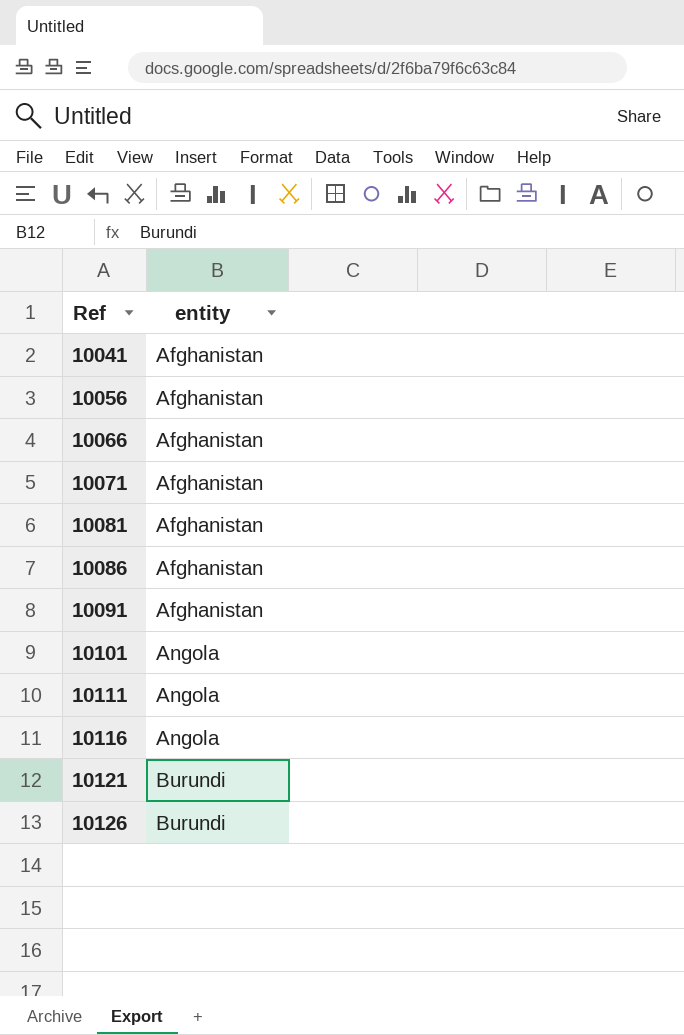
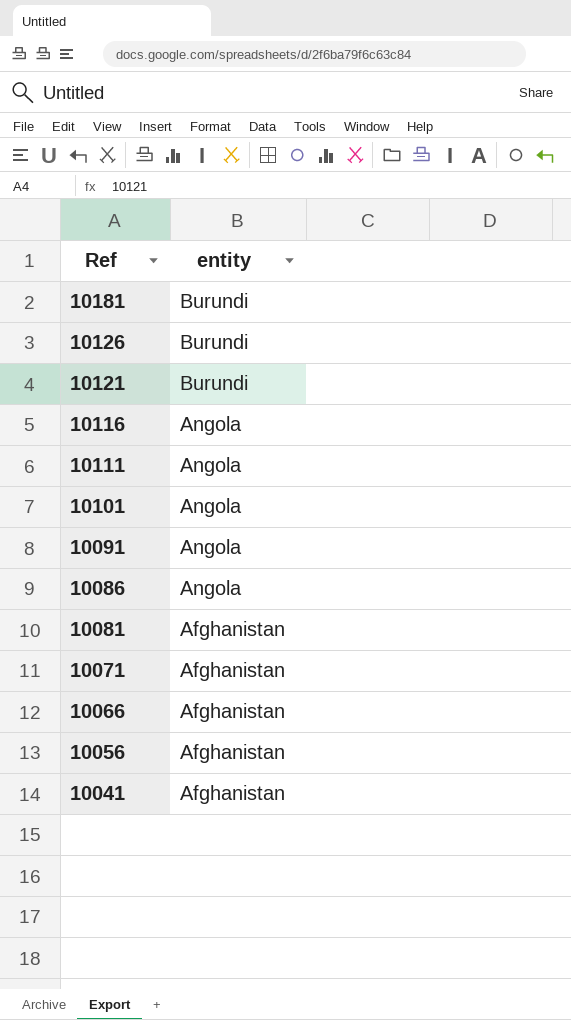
row order: Ref ascending -> Ref descending
row 10181: none -> Burundi
10091 | entity: Afghanistan -> Angola
10086 | entity: Afghanistan -> Angola

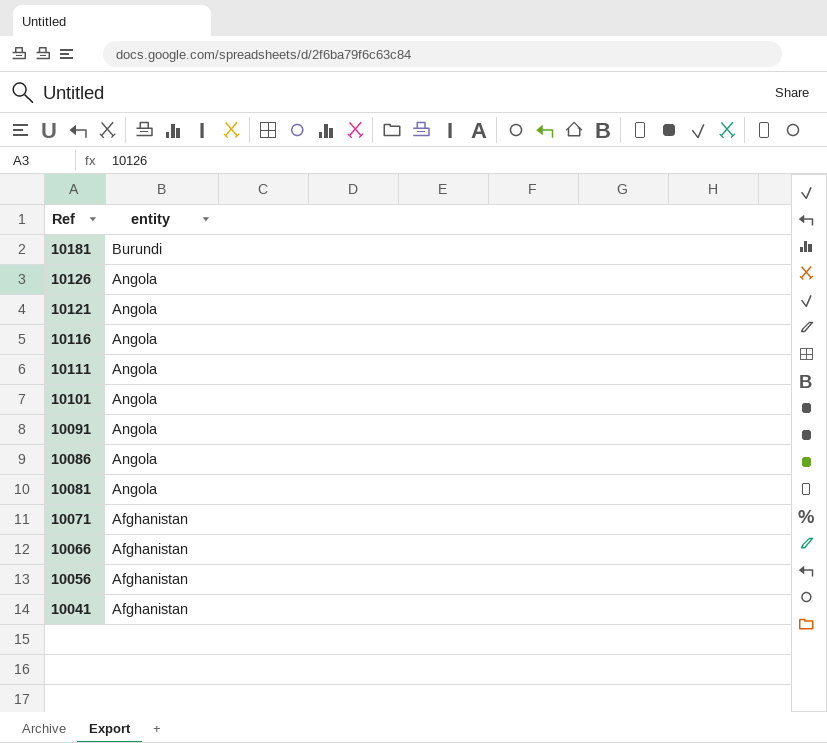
10126 | entity: Burundi -> Angola
10121 | entity: Burundi -> Angola
10081 | entity: Afghanistan -> Angola

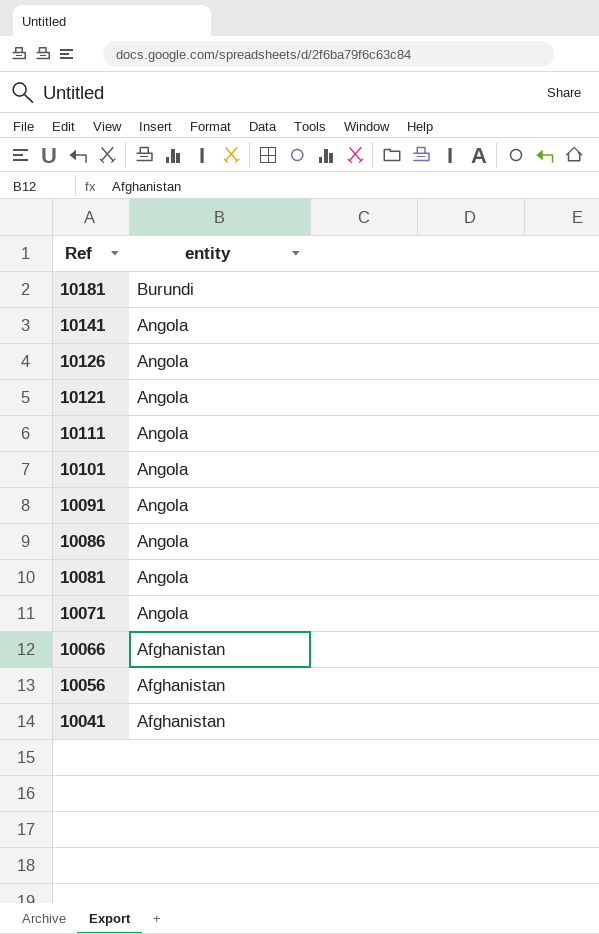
row 10116: Angola -> none
row 10141: none -> Angola
10071 | entity: Afghanistan -> Angola

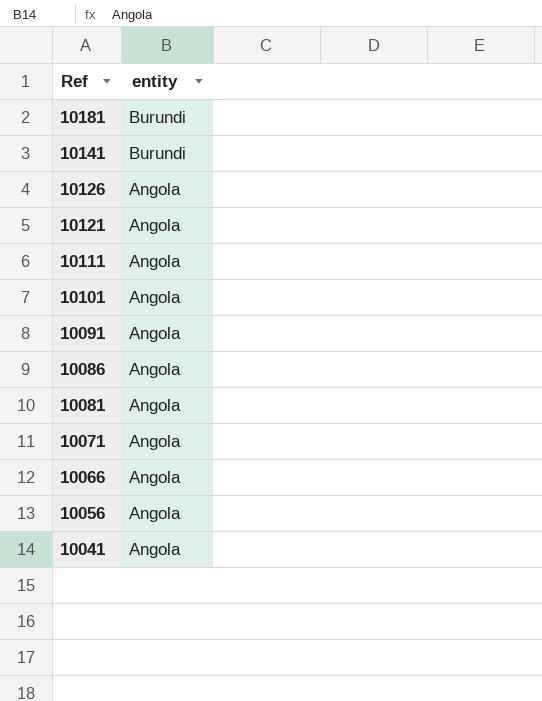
10141 | entity: Angola -> Burundi
10066 | entity: Afghanistan -> Angola
10056 | entity: Afghanistan -> Angola
10041 | entity: Afghanistan -> Angola

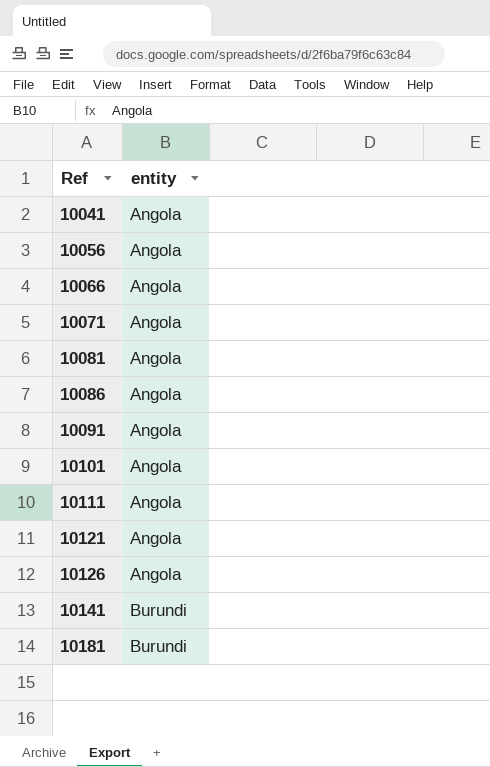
row order: Ref descending -> Ref ascending

